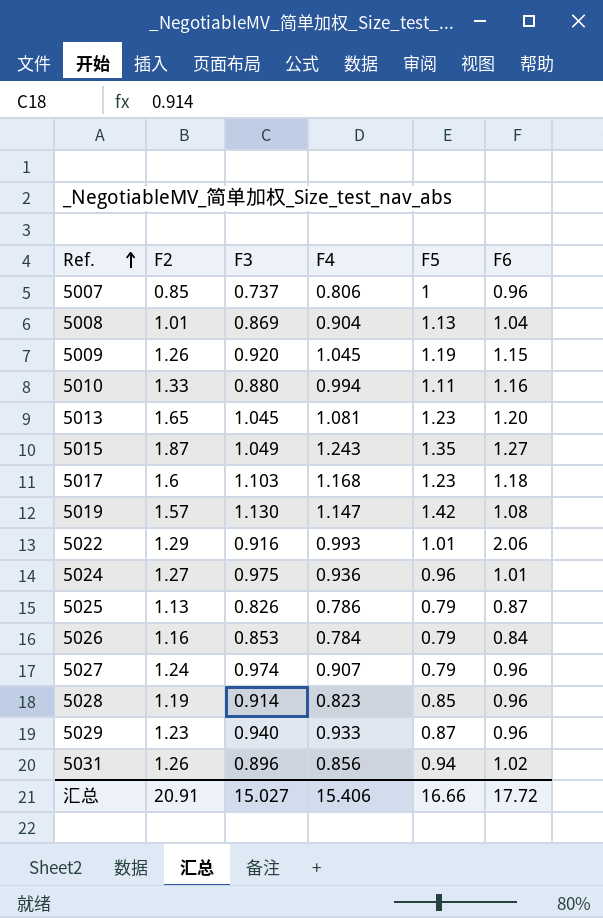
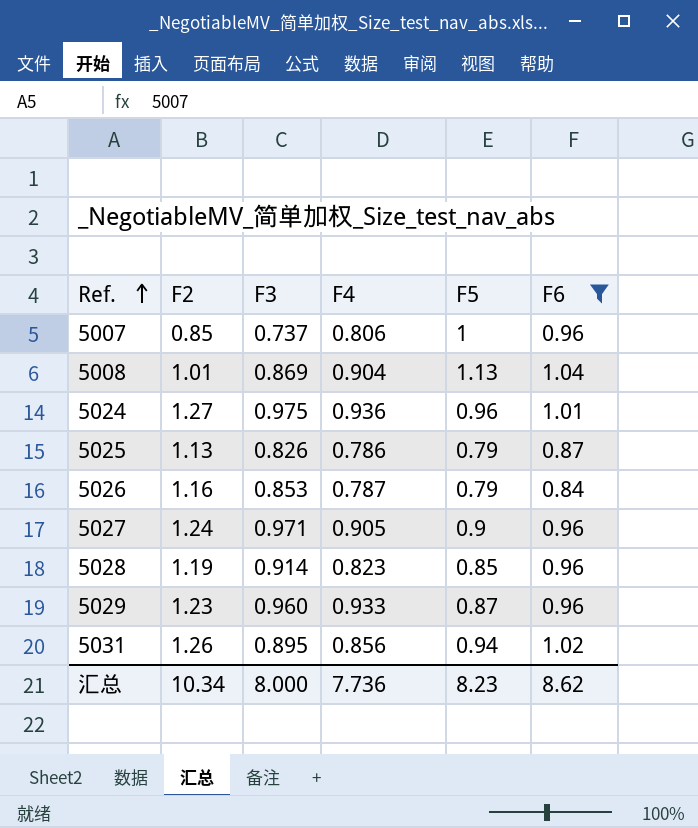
filter: none -> F6 <= 1.04
5026 | F4: 0.784 -> 0.787
5027 | F3: 0.974 -> 0.971
5027 | F4: 0.907 -> 0.905
5027 | F5: 0.79 -> 0.9
5029 | F3: 0.940 -> 0.960
5031 | F3: 0.896 -> 0.895
汇总 | F2: 20.91 -> 10.34
汇总 | F3: 15.027 -> 8.000
汇总 | F4: 15.406 -> 7.736
汇总 | F5: 16.66 -> 8.23
汇总 | F6: 17.72 -> 8.62

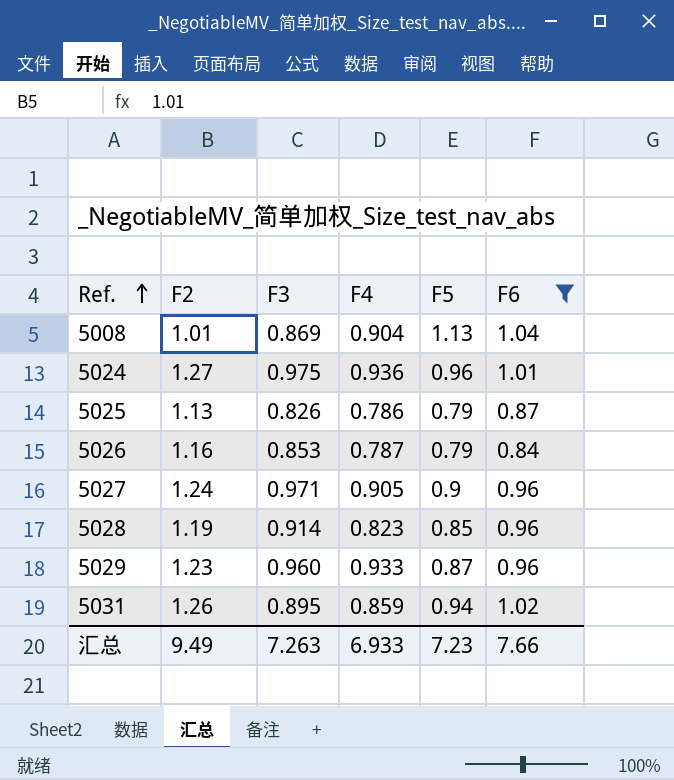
row 5007: 0.85 | 0.737 | 0.806 | 1 | 0.96 -> none
5031 | F4: 0.856 -> 0.859
汇总 | F2: 10.34 -> 9.49
汇总 | F3: 8.000 -> 7.263
汇总 | F4: 7.736 -> 6.933
汇总 | F5: 8.23 -> 7.23
汇总 | F6: 8.62 -> 7.66

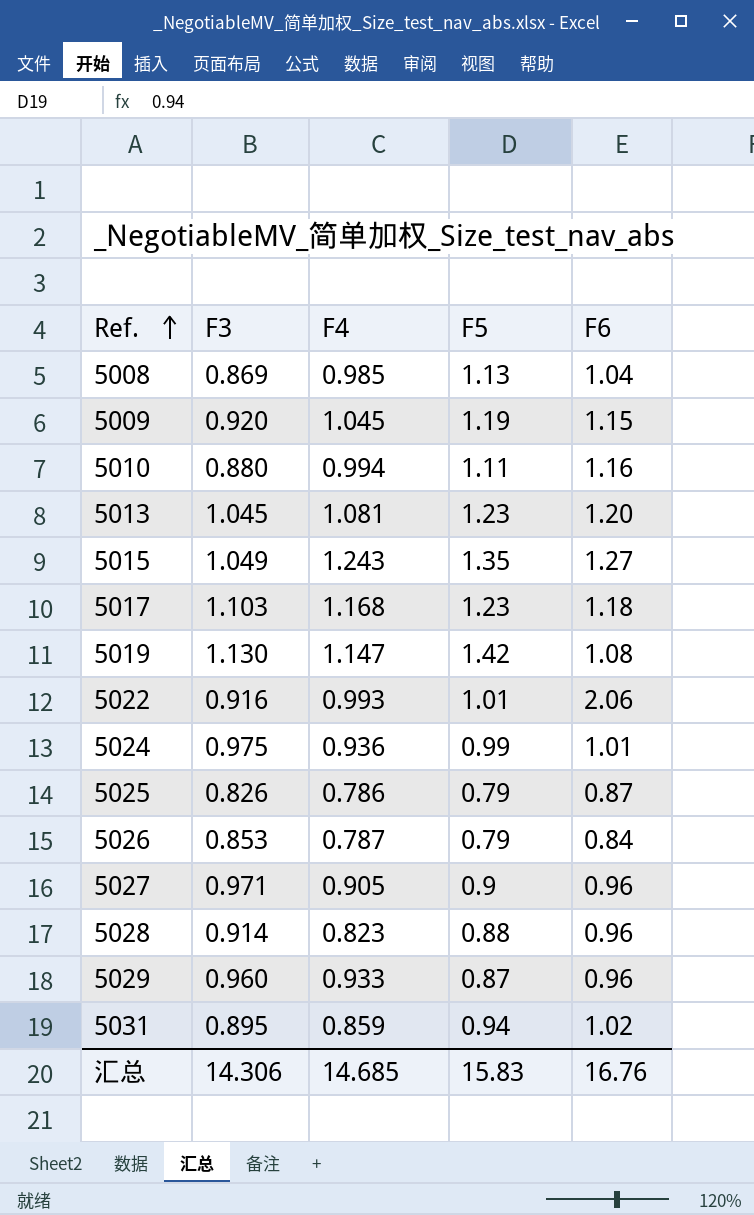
filter: F6 <= 1.04 -> none
column F2 | position: 2 -> none
5008 | F4: 0.904 -> 0.985
5024 | F5: 0.96 -> 0.99
5028 | F5: 0.85 -> 0.88
汇总 | F3: 7.263 -> 14.306
汇总 | F4: 6.933 -> 14.685
汇总 | F5: 7.23 -> 15.83
汇总 | F6: 7.66 -> 16.76

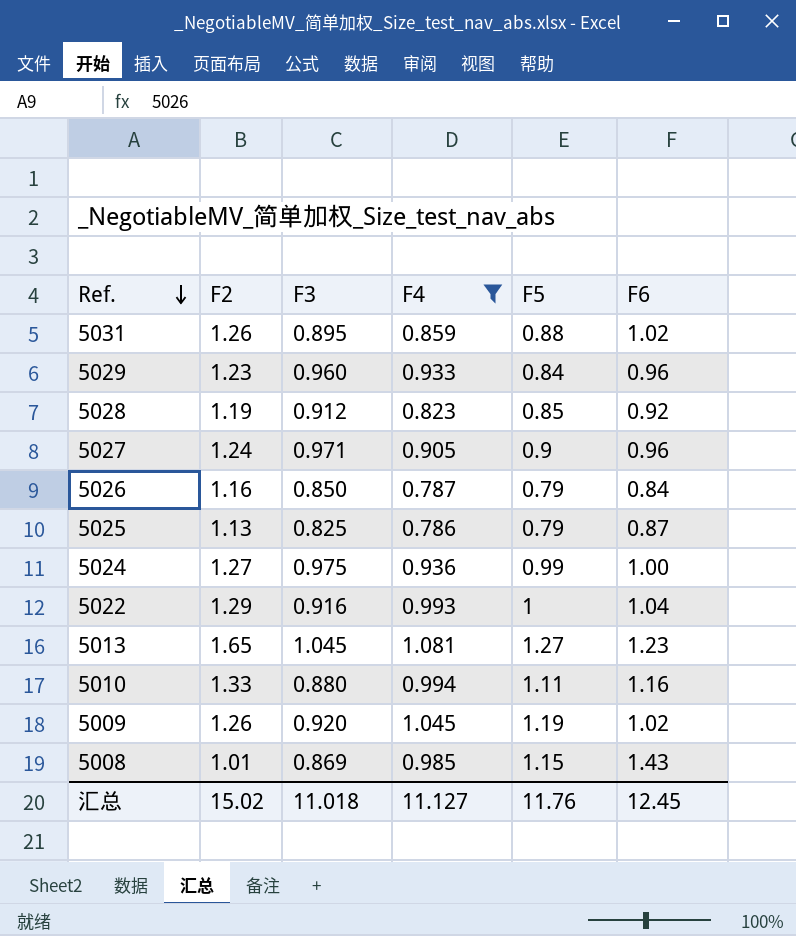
filter: none -> F4 <= 1.081
row order: Ref. ascending -> Ref. descending
column F2 | position: none -> 2
5031 | F5: 0.94 -> 0.88
5029 | F5: 0.87 -> 0.84
5028 | F3: 0.914 -> 0.912
5028 | F5: 0.88 -> 0.85
5028 | F6: 0.96 -> 0.92
5026 | F3: 0.853 -> 0.850
5025 | F3: 0.826 -> 0.825
5024 | F6: 1.01 -> 1.00
5022 | F5: 1.01 -> 1
5022 | F6: 2.06 -> 1.04
5013 | F5: 1.23 -> 1.27
5013 | F6: 1.20 -> 1.23
5009 | F6: 1.15 -> 1.02
5008 | F5: 1.13 -> 1.15
5008 | F6: 1.04 -> 1.43
汇总 | F3: 14.306 -> 11.018
汇总 | F4: 14.685 -> 11.127
汇总 | F5: 15.83 -> 11.76
汇总 | F6: 16.76 -> 12.45

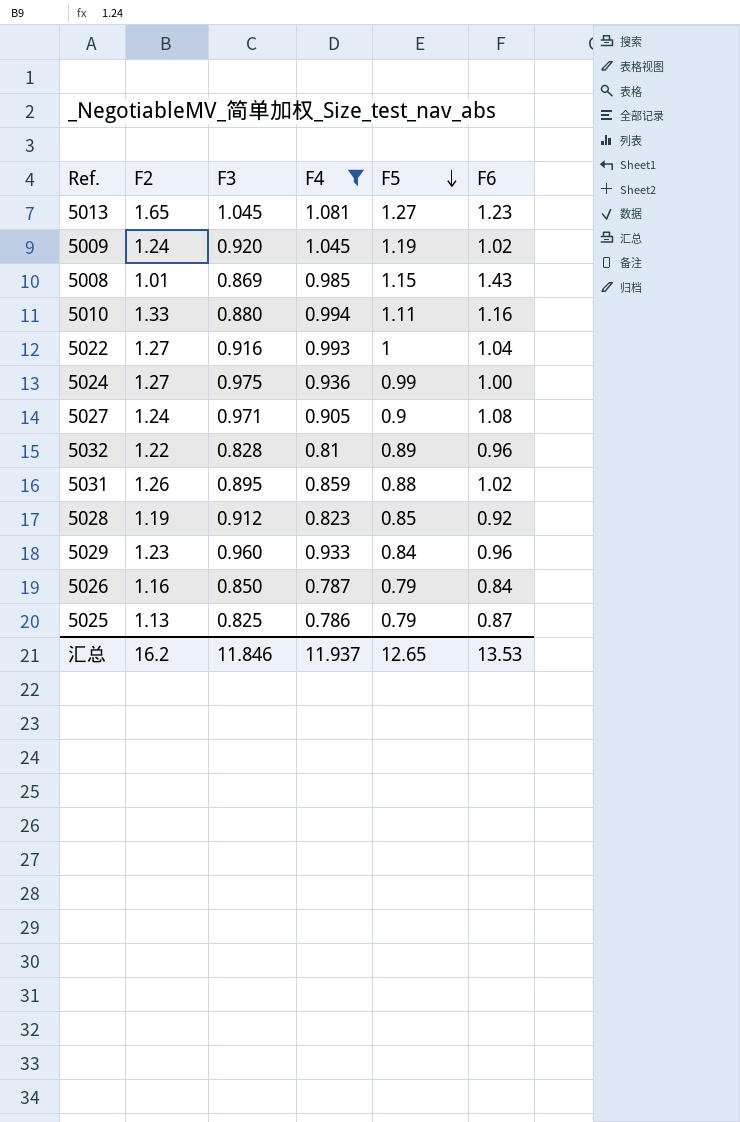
row order: Ref. descending -> F5 descending
5009 | F2: 1.26 -> 1.24
5022 | F2: 1.29 -> 1.27
5027 | F6: 0.96 -> 1.08
row 5032: none -> 1.22 | 0.828 | 0.81 | 0.89 | 0.96
汇总 | F2: 15.02 -> 16.2
汇总 | F3: 11.018 -> 11.846
汇总 | F4: 11.127 -> 11.937
汇总 | F5: 11.76 -> 12.65
汇总 | F6: 12.45 -> 13.53

